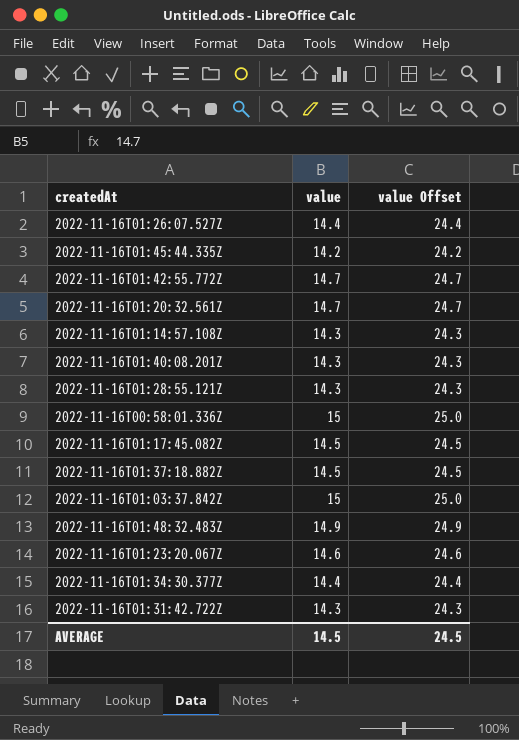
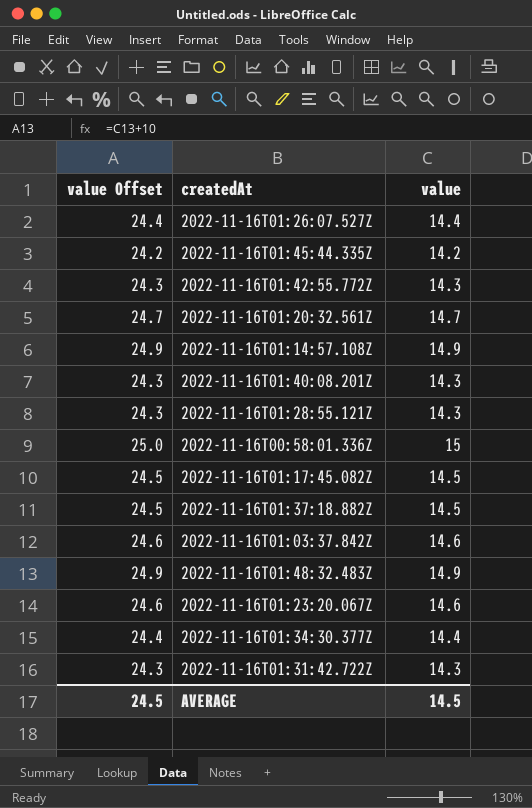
column value Offset | position: 3 -> 1
2022-11-16T01:42:55.772Z | value Offset: 24.7 -> 24.3
2022-11-16T01:42:55.772Z | value: 14.7 -> 14.3
2022-11-16T01:14:57.108Z | value Offset: 24.3 -> 24.9
2022-11-16T01:14:57.108Z | value: 14.3 -> 14.9
2022-11-16T01:03:37.842Z | value Offset: 25.0 -> 24.6
2022-11-16T01:03:37.842Z | value: 15 -> 14.6

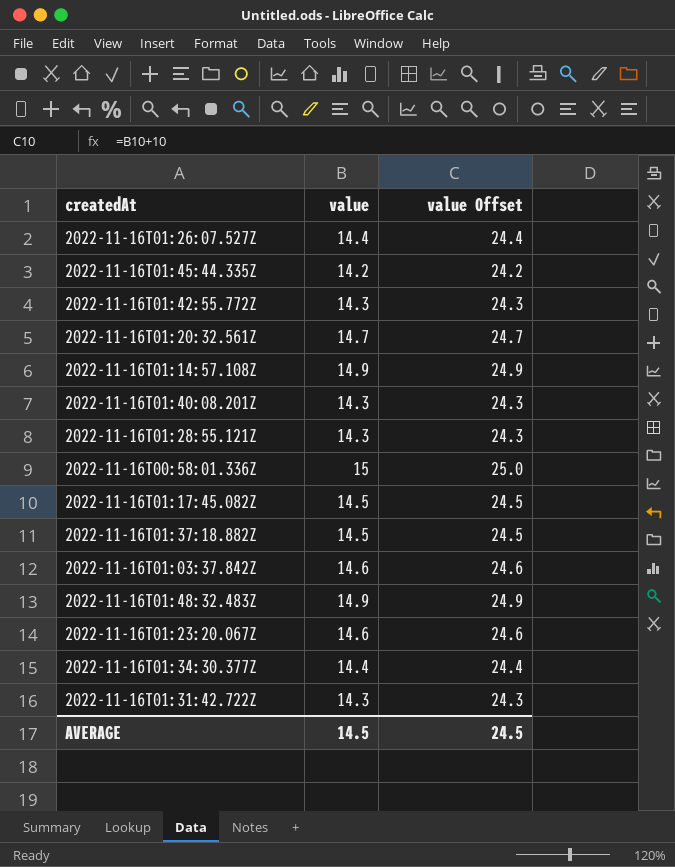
column value Offset | position: 1 -> 3

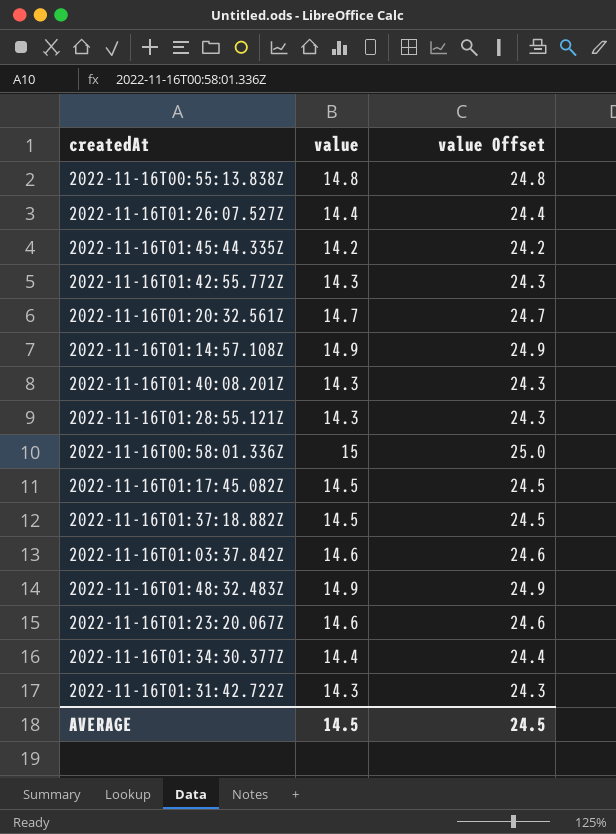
row 2022-11-16T00:55:13.838Z: none -> 14.8 | 24.8

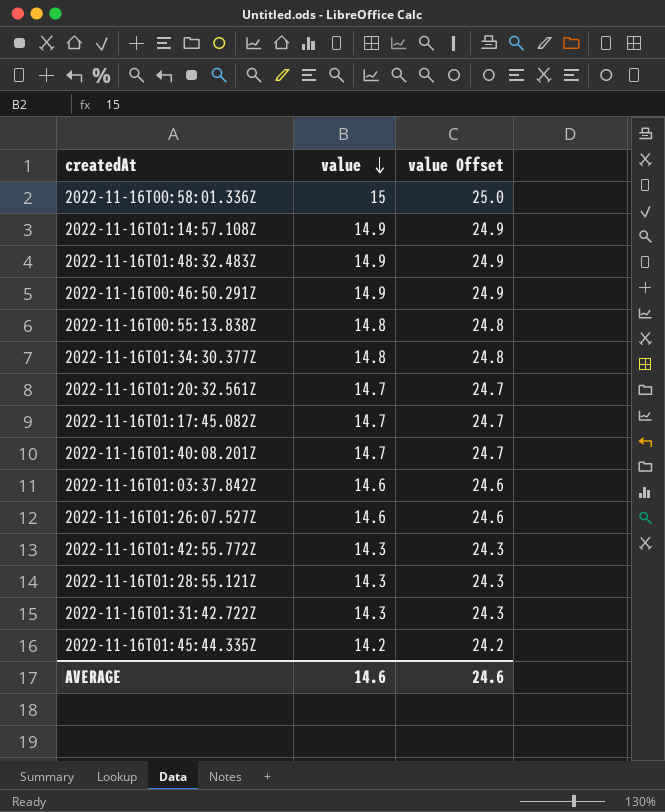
row order: none -> value descending
row 2022-11-16T01:37:18.882Z: 14.5 | 24.5 -> none
row 2022-11-16T01:23:20.067Z: 14.6 | 24.6 -> none
row 2022-11-16T00:46:50.291Z: none -> 14.9 | 24.9
2022-11-16T01:34:30.377Z | value: 14.4 -> 14.8
2022-11-16T01:34:30.377Z | value Offset: 24.4 -> 24.8
2022-11-16T01:17:45.082Z | value: 14.5 -> 14.7
2022-11-16T01:17:45.082Z | value Offset: 24.5 -> 24.7
2022-11-16T01:40:08.201Z | value: 14.3 -> 14.7
2022-11-16T01:40:08.201Z | value Offset: 24.3 -> 24.7
2022-11-16T01:26:07.527Z | value: 14.4 -> 14.6
2022-11-16T01:26:07.527Z | value Offset: 24.4 -> 24.6
AVERAGE | value: 14.5 -> 14.6
AVERAGE | value Offset: 24.5 -> 24.6

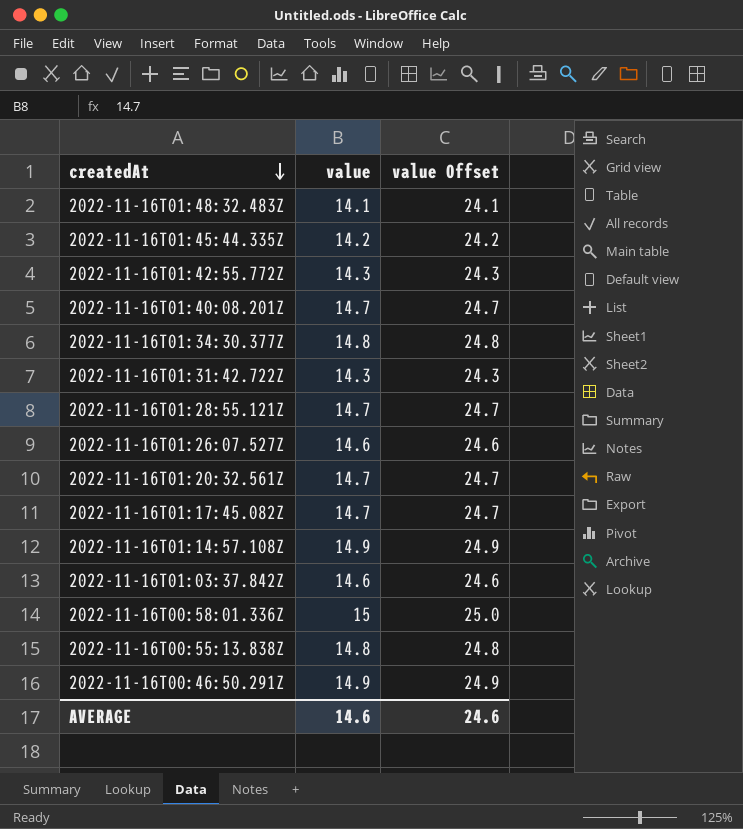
row order: value descending -> createdAt descending
2022-11-16T01:48:32.483Z | value: 14.9 -> 14.1
2022-11-16T01:48:32.483Z | value Offset: 24.9 -> 24.1
2022-11-16T01:28:55.121Z | value: 14.3 -> 14.7
2022-11-16T01:28:55.121Z | value Offset: 24.3 -> 24.7

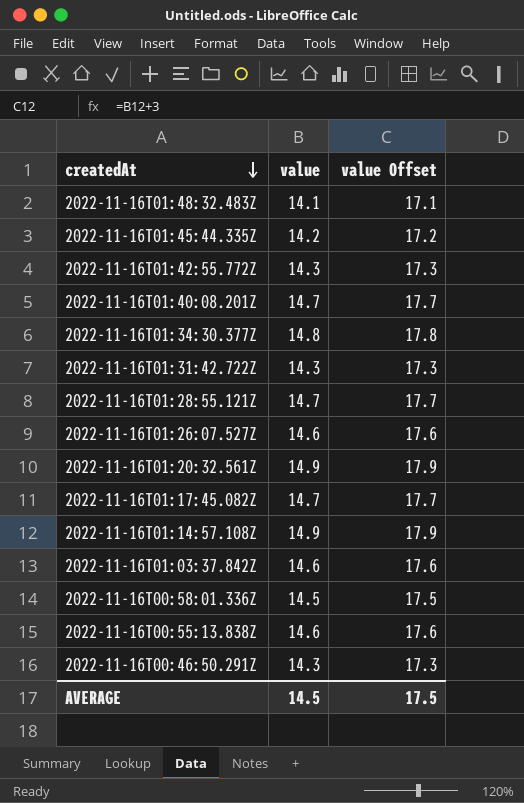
column value Offset | formula: [value] + 10 -> [value] + 3
2022-11-16T01:20:32.561Z | value: 14.7 -> 14.9
2022-11-16T00:58:01.336Z | value: 15 -> 14.5
2022-11-16T00:55:13.838Z | value: 14.8 -> 14.6
2022-11-16T00:46:50.291Z | value: 14.9 -> 14.3
AVERAGE | value: 14.6 -> 14.5
AVERAGE | value Offset: 24.6 -> 17.5

